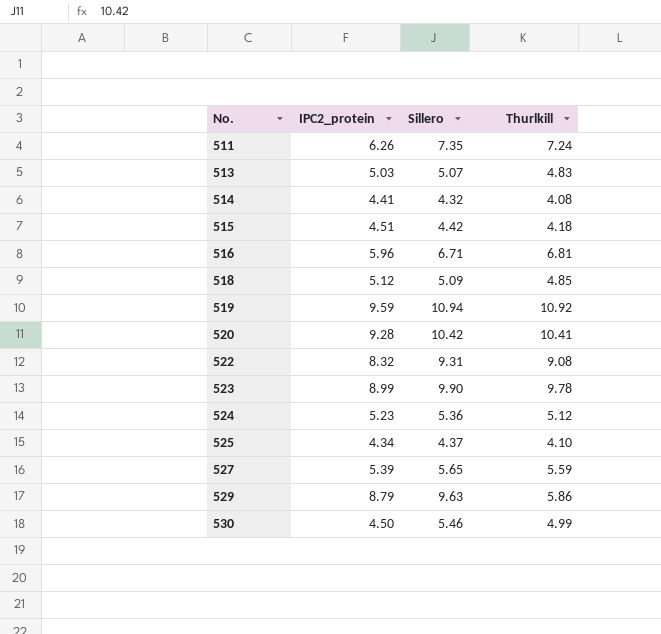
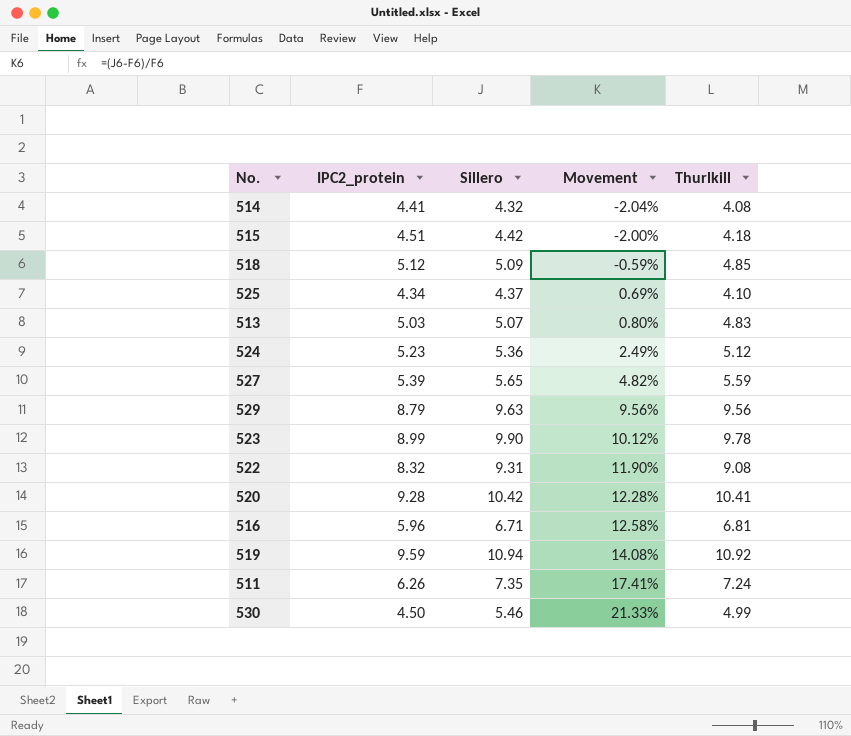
row order: No. ascending -> Movement ascending
column Movement | formula: none -> ([Sillero] - [IPC2_protein]) / [IPC2_protein]
529 | Thurlkill: 5.86 -> 9.56

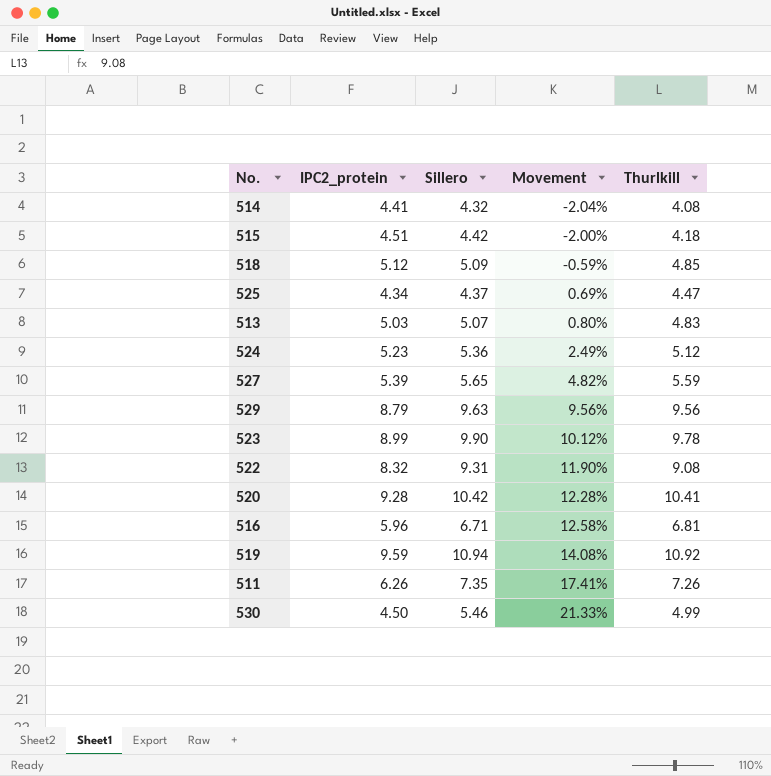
525 | Thurlkill: 4.10 -> 4.47
511 | Thurlkill: 7.24 -> 7.26

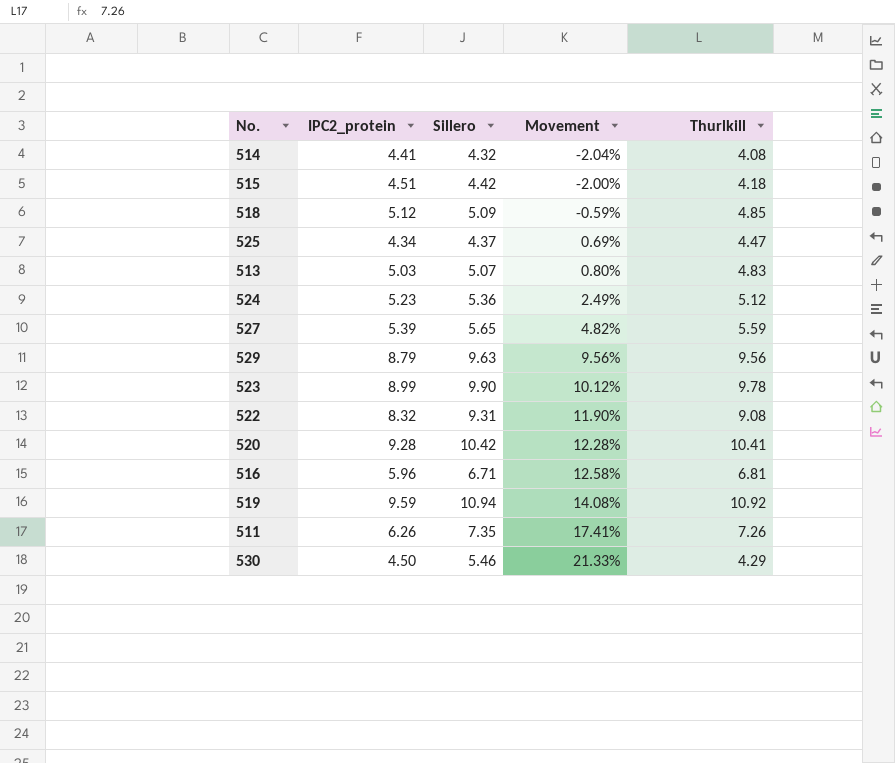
530 | Thurlkill: 4.99 -> 4.29

